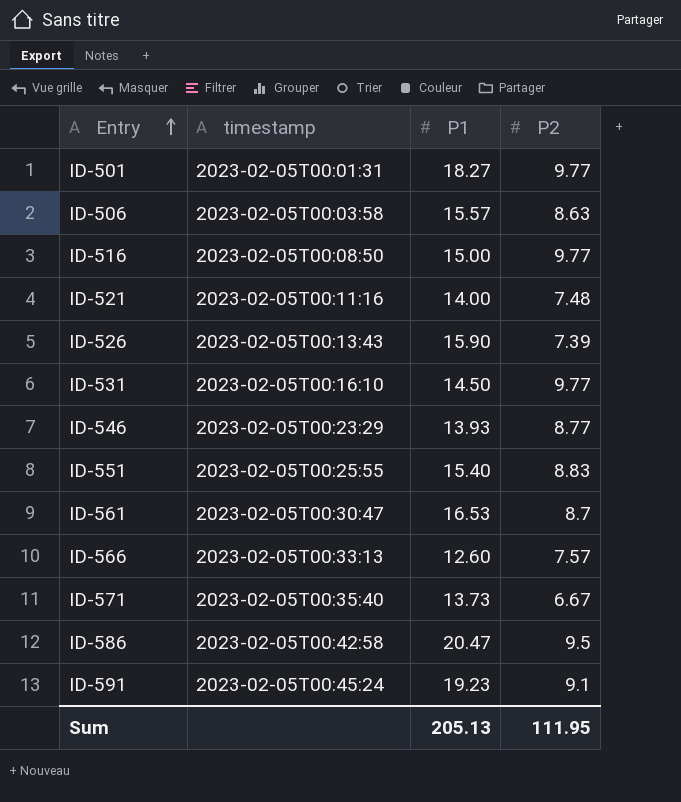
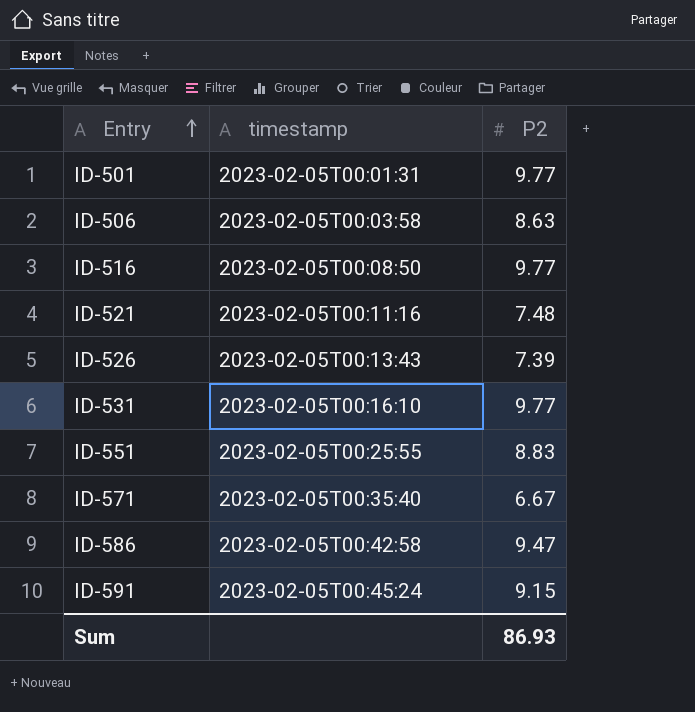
column P1 | position: 3 -> none
row ID-546: 2023-02-05T00:23:29 | 13.93 | 8.77 -> none
row ID-561: 2023-02-05T00:30:47 | 16.53 | 8.7 -> none
row ID-566: 2023-02-05T00:33:13 | 12.60 | 7.57 -> none
ID-586 | P2: 9.5 -> 9.47
ID-591 | P2: 9.1 -> 9.15
Sum | P2: 111.95 -> 86.93

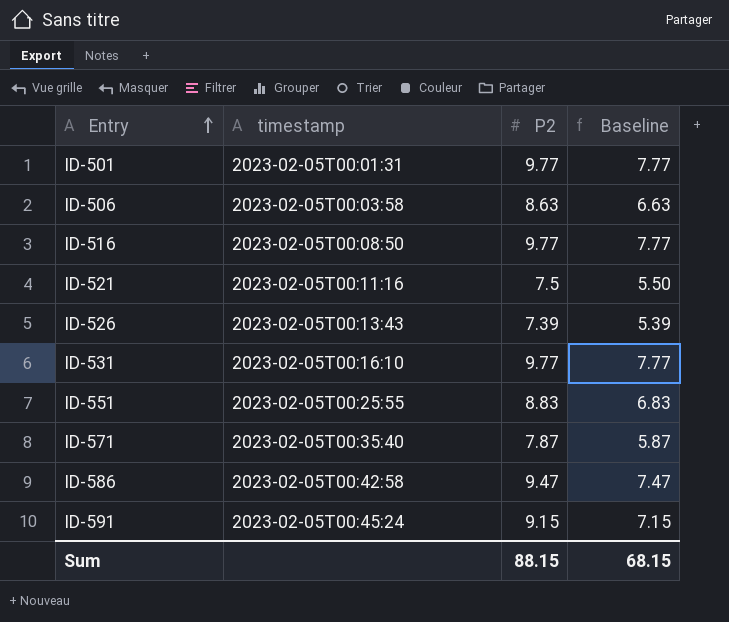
column Baseline | formula: none -> [P2] - 2
ID-521 | P2: 7.48 -> 7.5
ID-571 | P2: 6.67 -> 7.87
Sum | P2: 86.93 -> 88.15

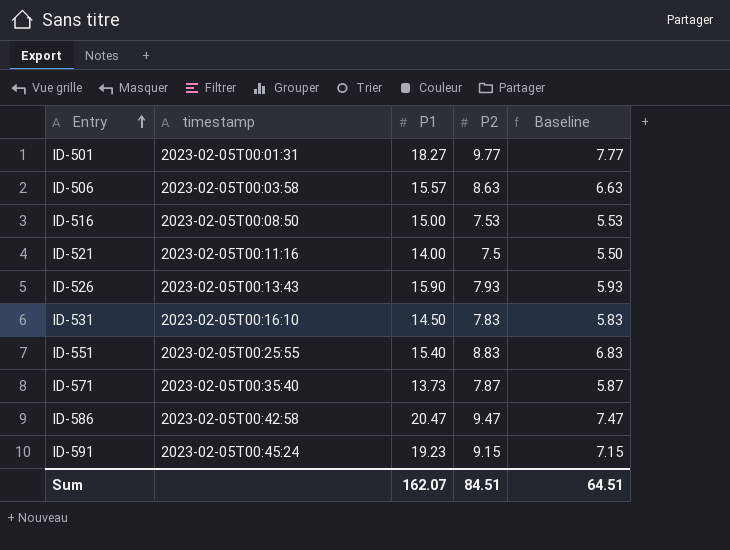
column P1 | position: none -> 3
ID-516 | P2: 9.77 -> 7.53
ID-516 | Baseline: 7.77 -> 5.53
ID-526 | P2: 7.39 -> 7.93
ID-526 | Baseline: 5.39 -> 5.93
ID-531 | P2: 9.77 -> 7.83
ID-531 | Baseline: 7.77 -> 5.83
Sum | P2: 88.15 -> 84.51
Sum | Baseline: 68.15 -> 64.51

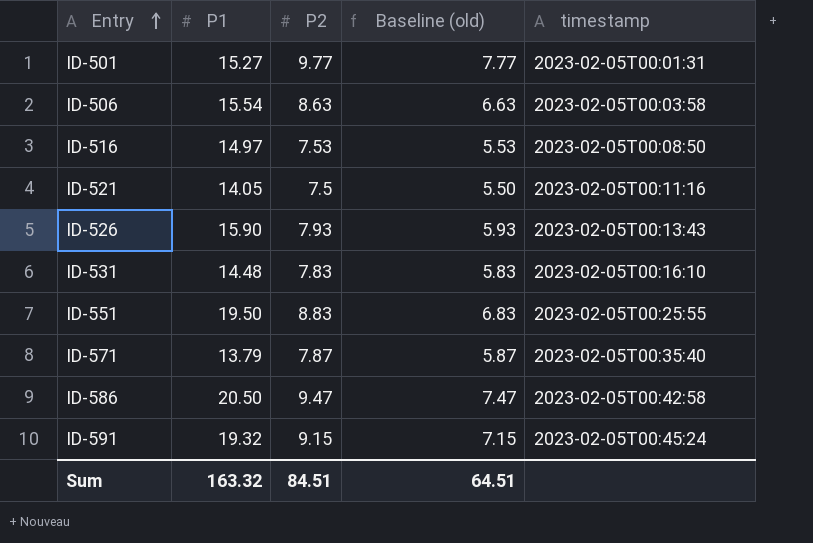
column name: Baseline -> Baseline (old)
column timestamp | position: 2 -> 5
ID-501 | P1: 18.27 -> 15.27
ID-506 | P1: 15.57 -> 15.54
ID-516 | P1: 15.00 -> 14.97
ID-521 | P1: 14.00 -> 14.05
ID-531 | P1: 14.50 -> 14.48
ID-551 | P1: 15.40 -> 19.50
ID-571 | P1: 13.73 -> 13.79
ID-586 | P1: 20.47 -> 20.50
ID-591 | P1: 19.23 -> 19.32
Sum | P1: 162.07 -> 163.32

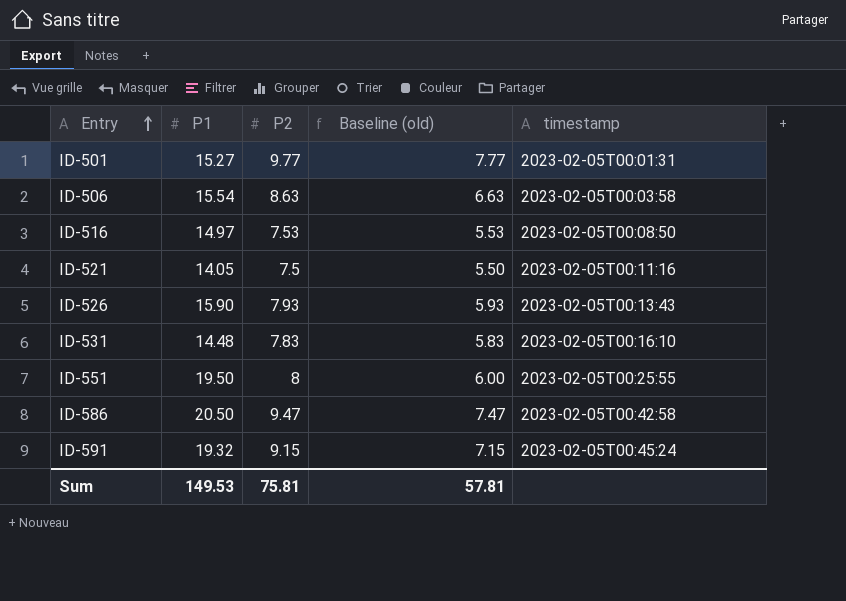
row ID-571: 13.79 | 7.87 | 5.87 | 2023-02-05T00:35:40 -> none
ID-551 | P2: 8.83 -> 8
ID-551 | Baseline (old): 6.83 -> 6.00
Sum | P1: 163.32 -> 149.53
Sum | P2: 84.51 -> 75.81
Sum | Baseline (old): 64.51 -> 57.81

